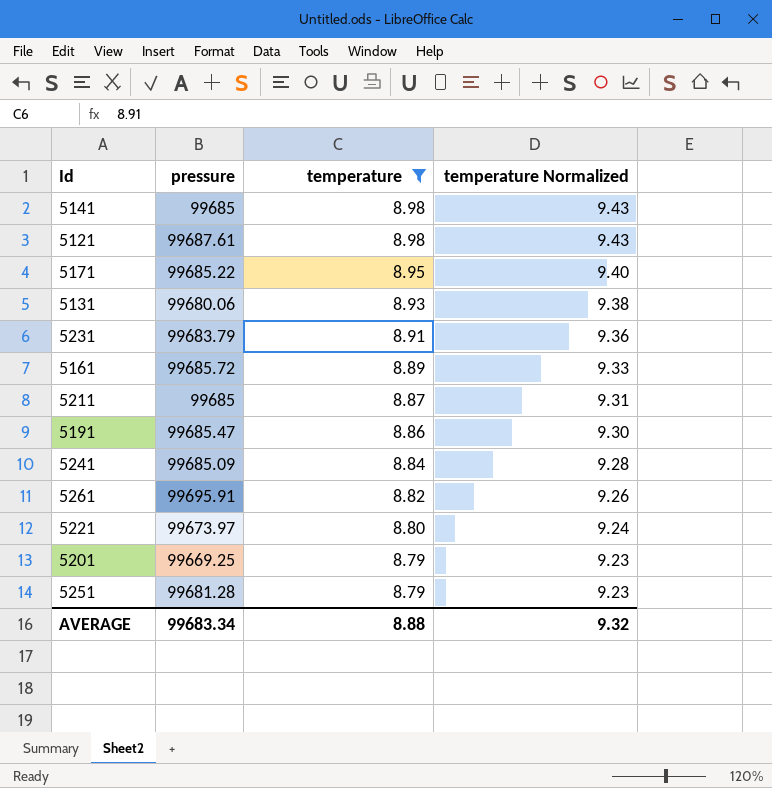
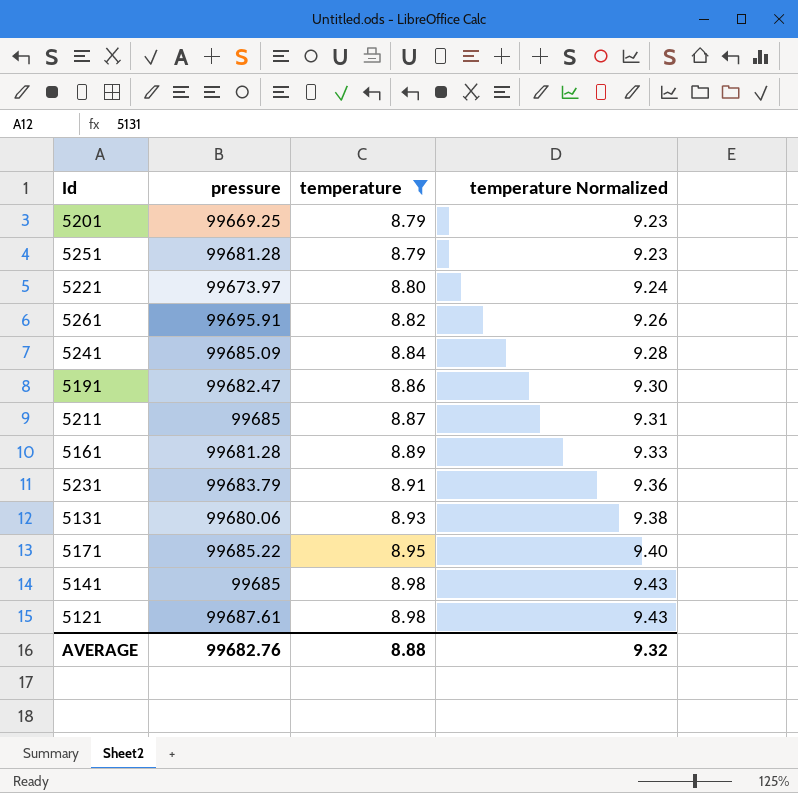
row order: temperature descending -> temperature ascending
5191 | pressure: 99685.47 -> 99682.47
5161 | pressure: 99685.72 -> 99681.28
AVERAGE | pressure: 99683.34 -> 99682.76

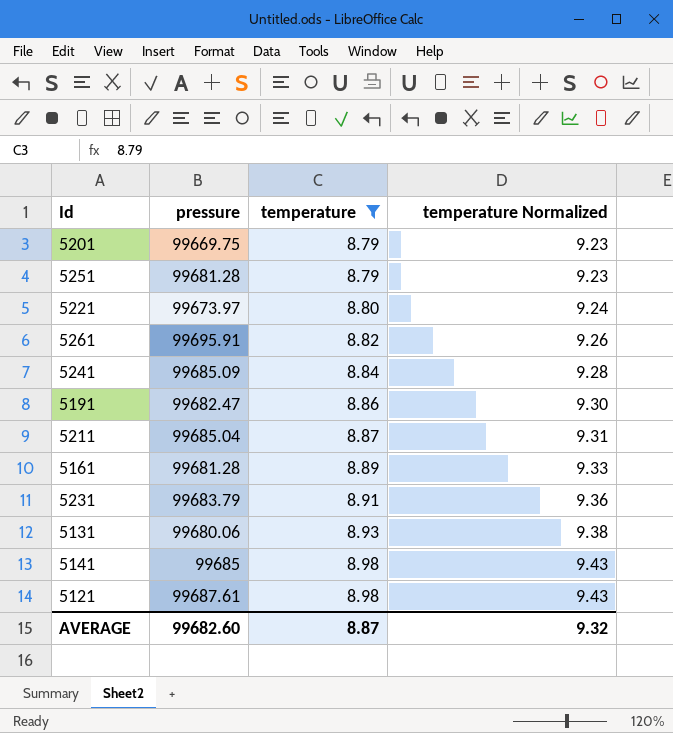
row 5171: 99685.22 | 8.95 | 9.40 -> none
5201 | pressure: 99669.25 -> 99669.75
5211 | pressure: 99685 -> 99685.04
AVERAGE | pressure: 99682.76 -> 99682.60
AVERAGE | temperature: 8.88 -> 8.87

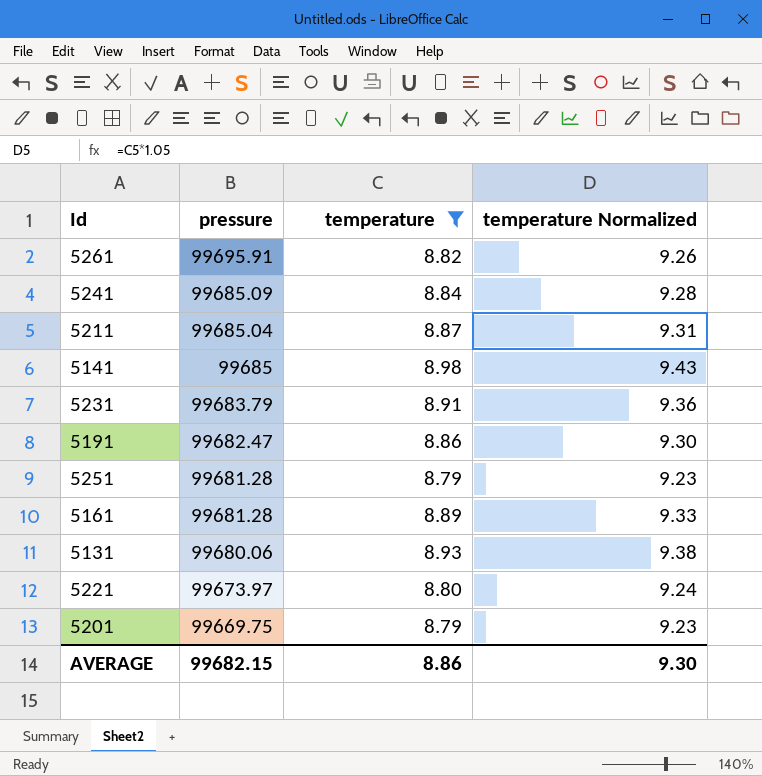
row order: temperature ascending -> pressure descending
row 5121: 99687.61 | 8.98 | 9.43 -> none
AVERAGE | pressure: 99682.60 -> 99682.15
AVERAGE | temperature: 8.87 -> 8.86
AVERAGE | temperature Normalized: 9.32 -> 9.30

